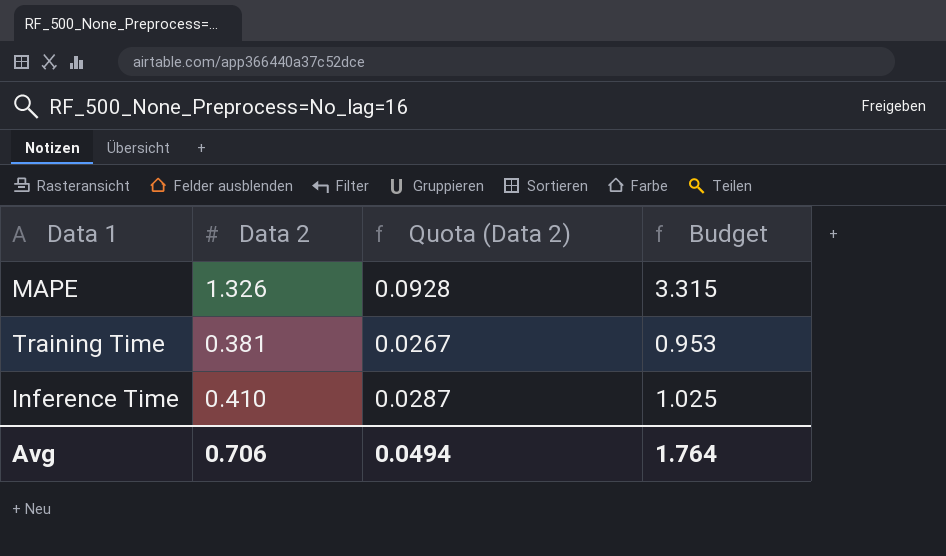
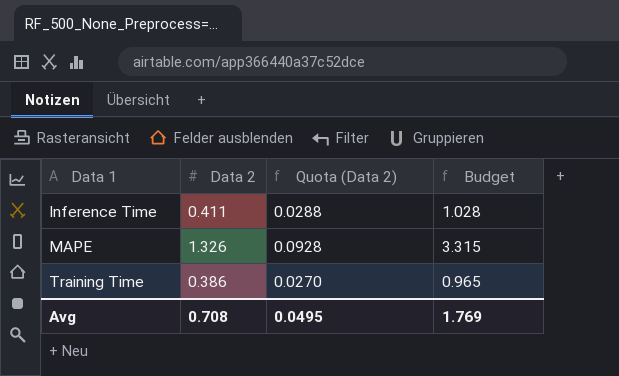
row order: none -> Data 1 ascending
Inference Time | Data 2: 0.410 -> 0.411
Inference Time | Quota (Data 2): 0.0287 -> 0.0288
Inference Time | Budget: 1.025 -> 1.028
Training Time | Data 2: 0.381 -> 0.386
Training Time | Quota (Data 2): 0.0267 -> 0.0270
Training Time | Budget: 0.953 -> 0.965
Avg | Data 2: 0.706 -> 0.708
Avg | Quota (Data 2): 0.0494 -> 0.0495
Avg | Budget: 1.764 -> 1.769

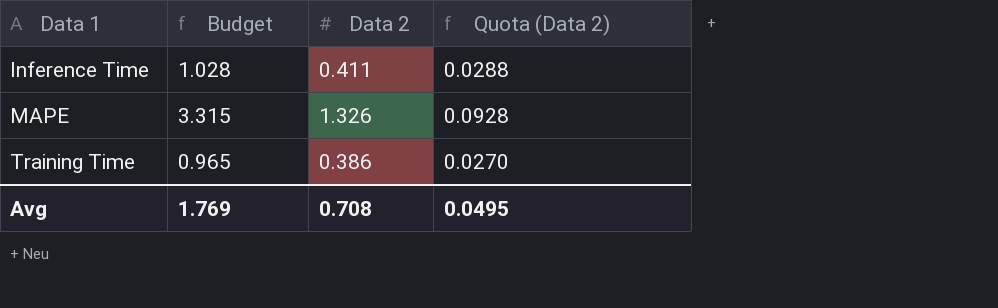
column Budget | position: 4 -> 2

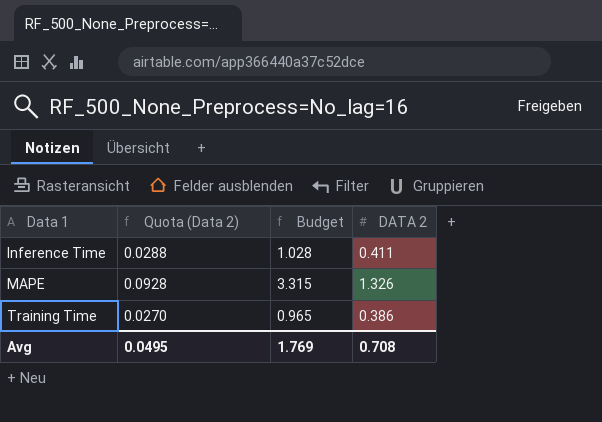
column Quota (Data 2) | position: 4 -> 2
column name: Data 2 -> DATA 2

